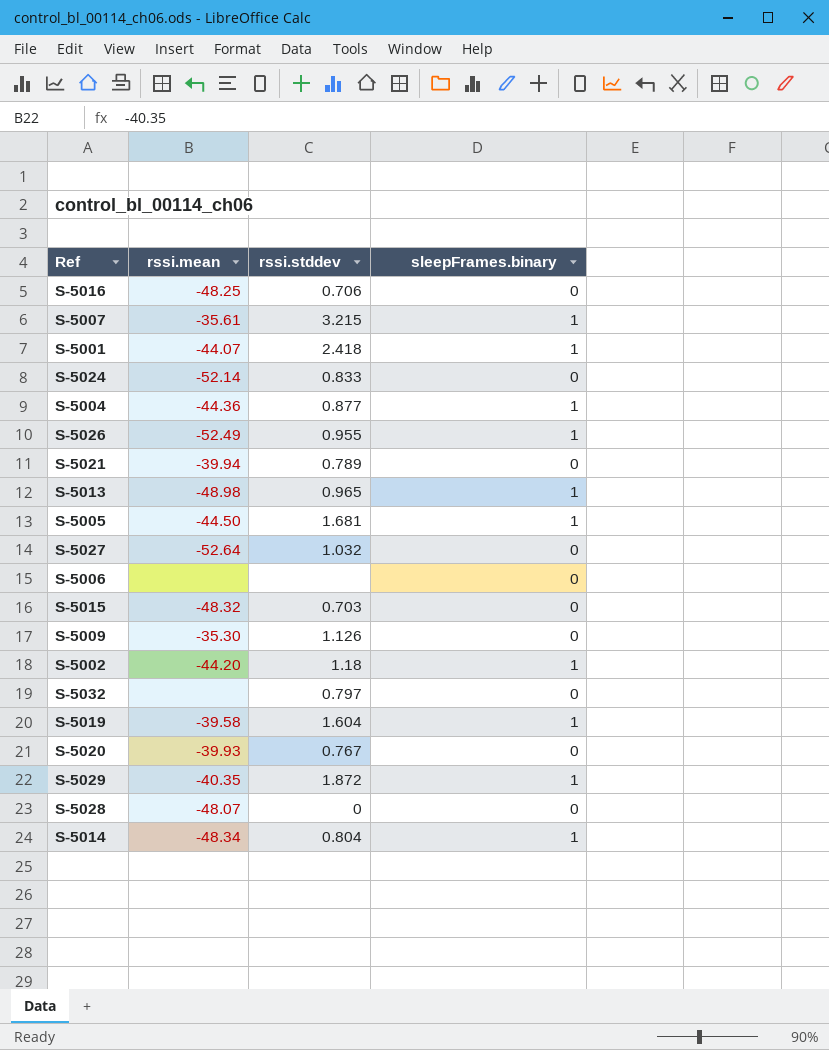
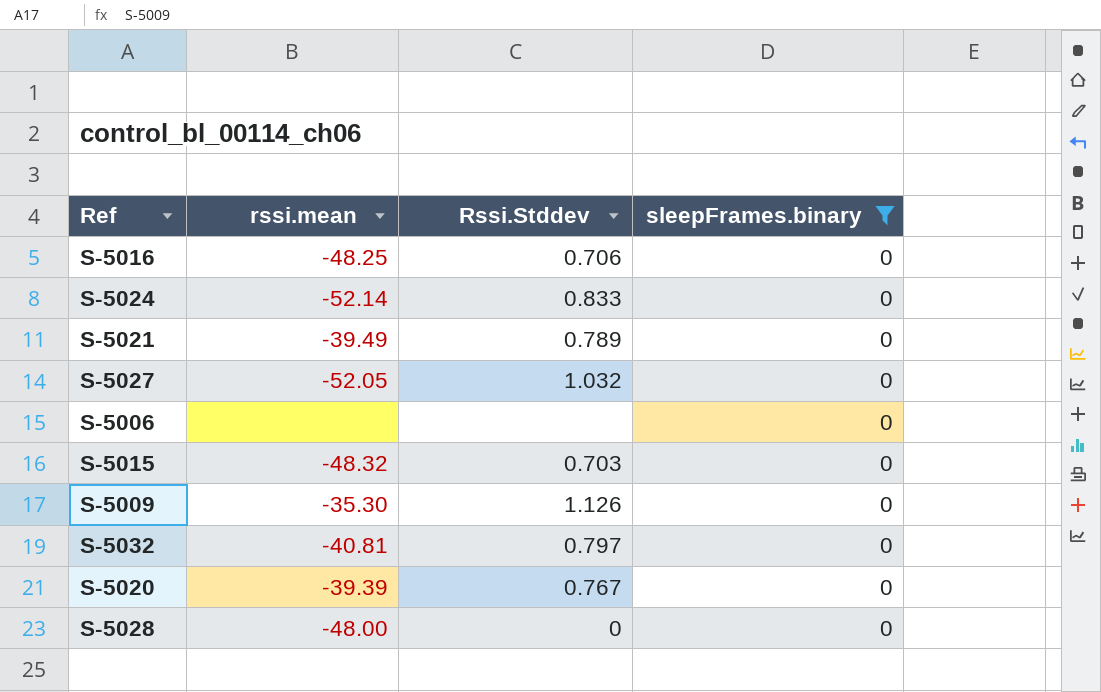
filter: none -> sleepFrames.binary = 0
column name: rssi.stddev -> Rssi.Stddev
S-5021 | rssi.mean: -39.94 -> -39.49
S-5027 | rssi.mean: -52.64 -> -52.05
S-5032 | rssi.mean: none -> -40.81
S-5020 | rssi.mean: -39.93 -> -39.39
S-5028 | rssi.mean: -48.07 -> -48.00

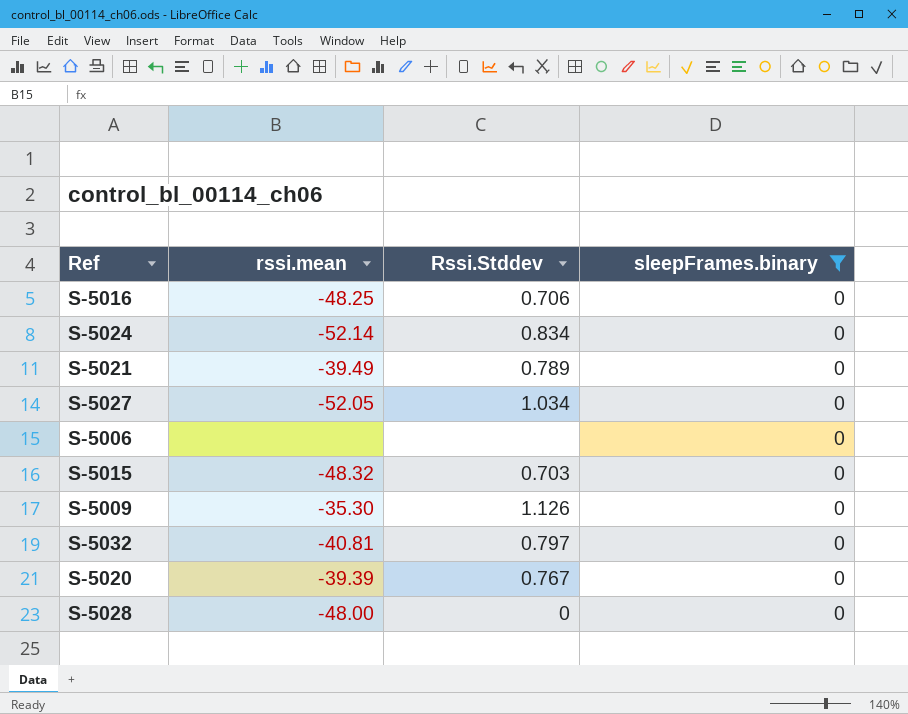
S-5024 | Rssi.Stddev: 0.833 -> 0.834
S-5027 | Rssi.Stddev: 1.032 -> 1.034

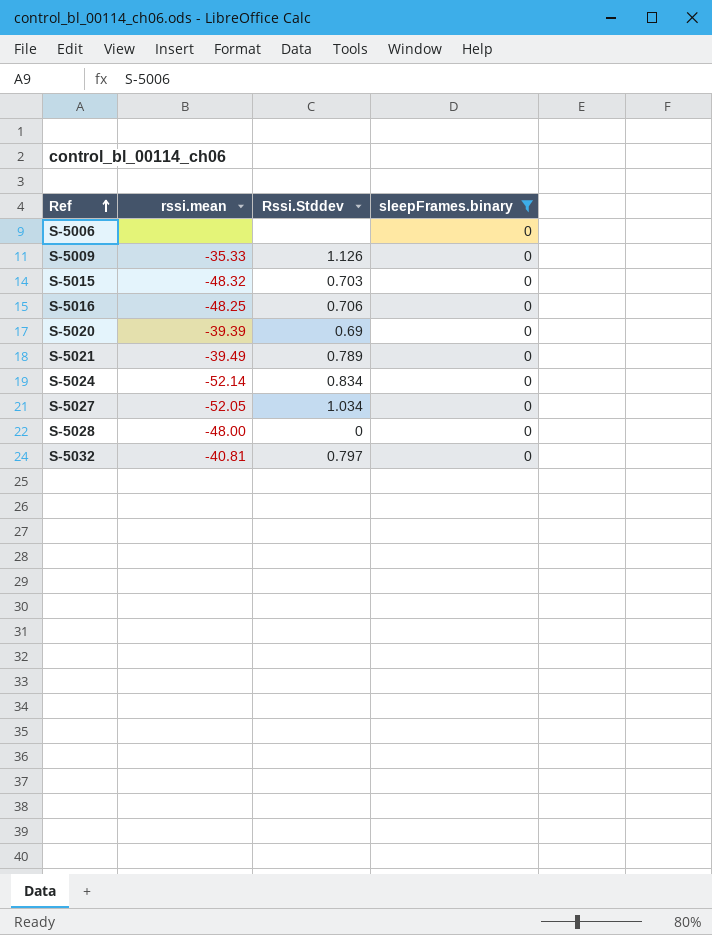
row order: none -> Ref ascending
S-5009 | rssi.mean: -35.30 -> -35.33
S-5020 | Rssi.Stddev: 0.767 -> 0.69

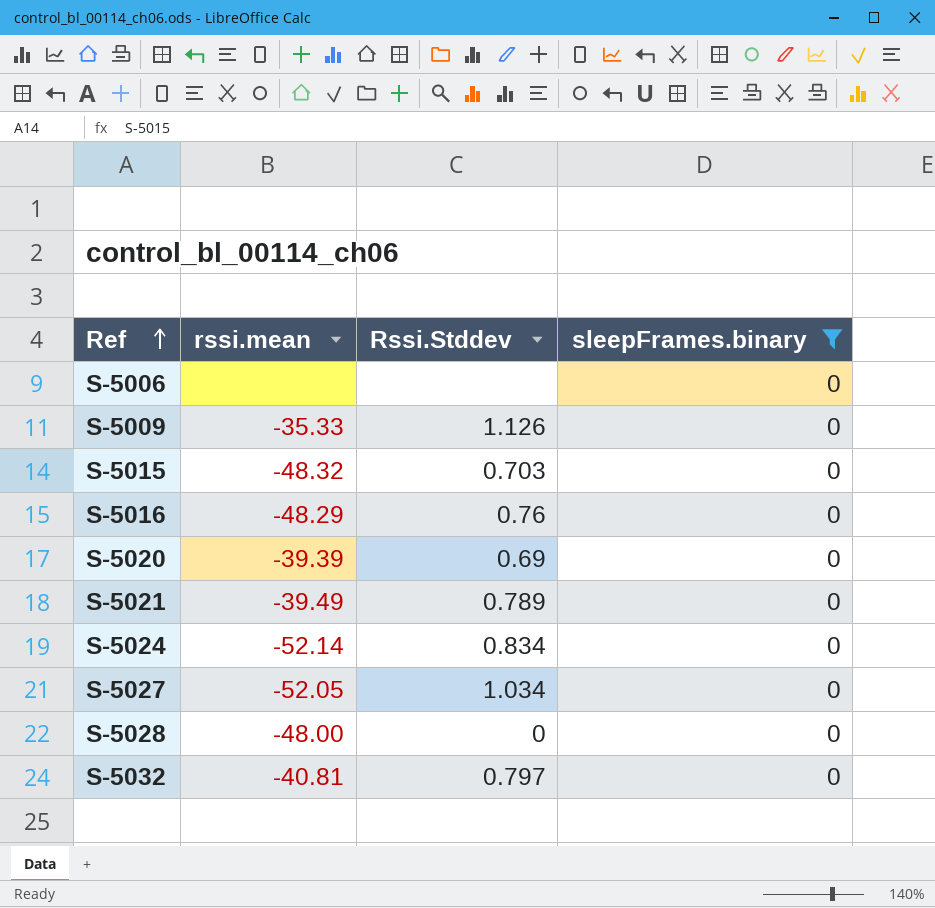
S-5016 | rssi.mean: -48.25 -> -48.29
S-5016 | Rssi.Stddev: 0.706 -> 0.76

